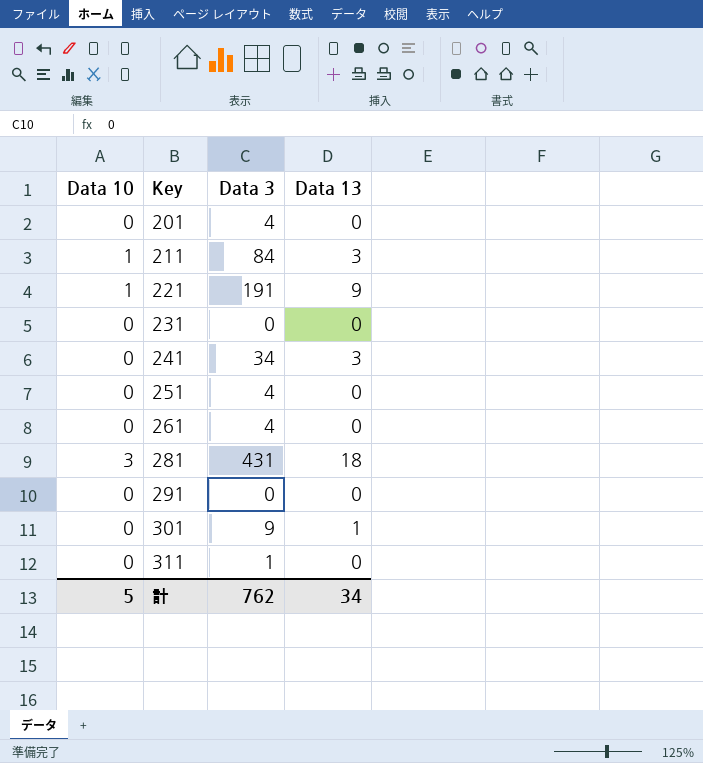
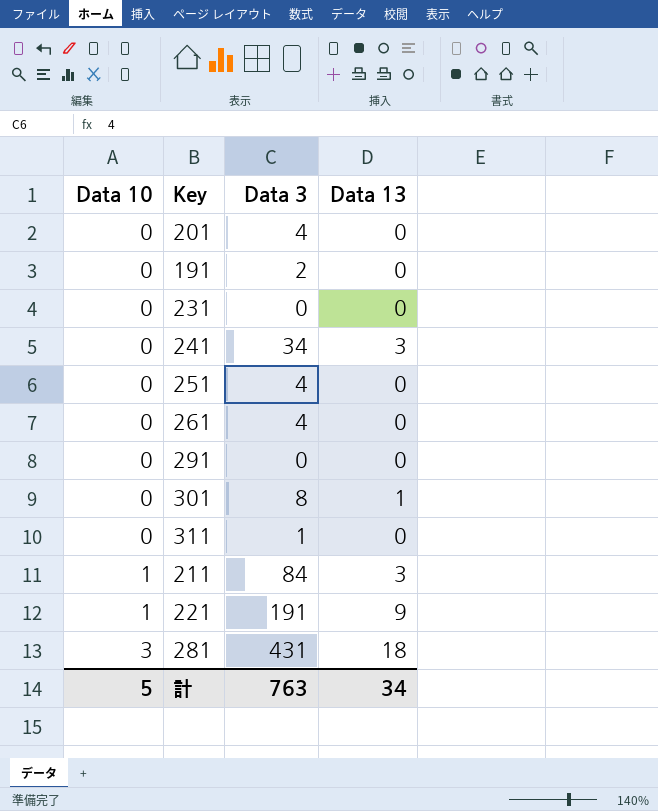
row order: Key ascending -> Data 10 ascending
row 191: none -> 0 | 2 | 0
301 | Data 3: 9 -> 8
計 | Data 3: 762 -> 763

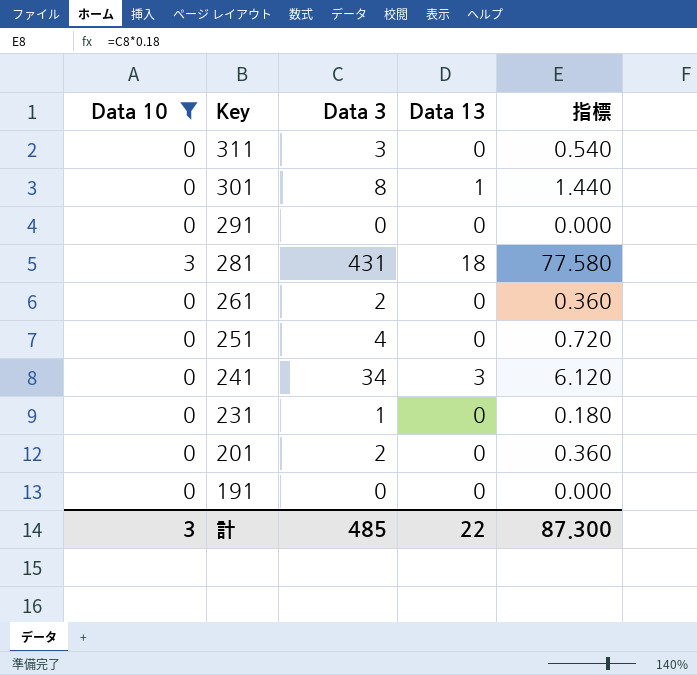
filter: none -> Data 10 != 1
row order: Data 10 ascending -> Key descending
column 指標 | formula: none -> [Data 3] * 0.18
311 | Data 3: 1 -> 3
261 | Data 3: 4 -> 2
231 | Data 3: 0 -> 1
201 | Data 3: 4 -> 2
191 | Data 3: 2 -> 0
計 | Data 10: 5 -> 3
計 | Data 3: 763 -> 485
計 | Data 13: 34 -> 22

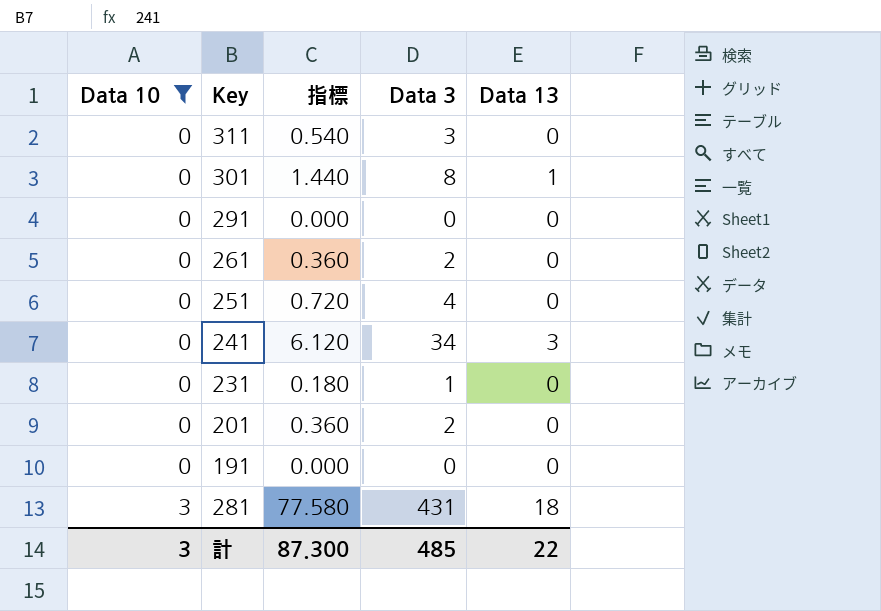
row order: Key descending -> Data 10 ascending
column 指標 | position: 5 -> 3

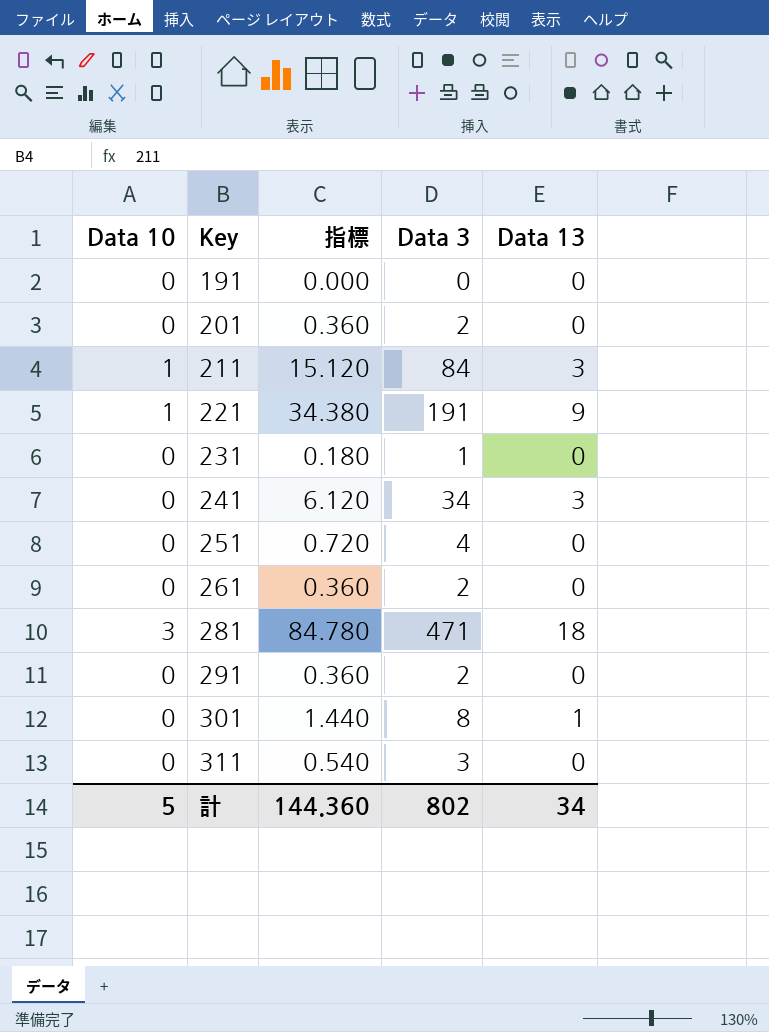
filter: Data 10 != 1 -> none
row order: Data 10 ascending -> Key ascending
281 | 指標: 77.580 -> 84.780
281 | Data 3: 431 -> 471
291 | 指標: 0.000 -> 0.360
291 | Data 3: 0 -> 2
計 | Data 10: 3 -> 5
計 | 指標: 87.300 -> 144.360
計 | Data 3: 485 -> 802
計 | Data 13: 22 -> 34

